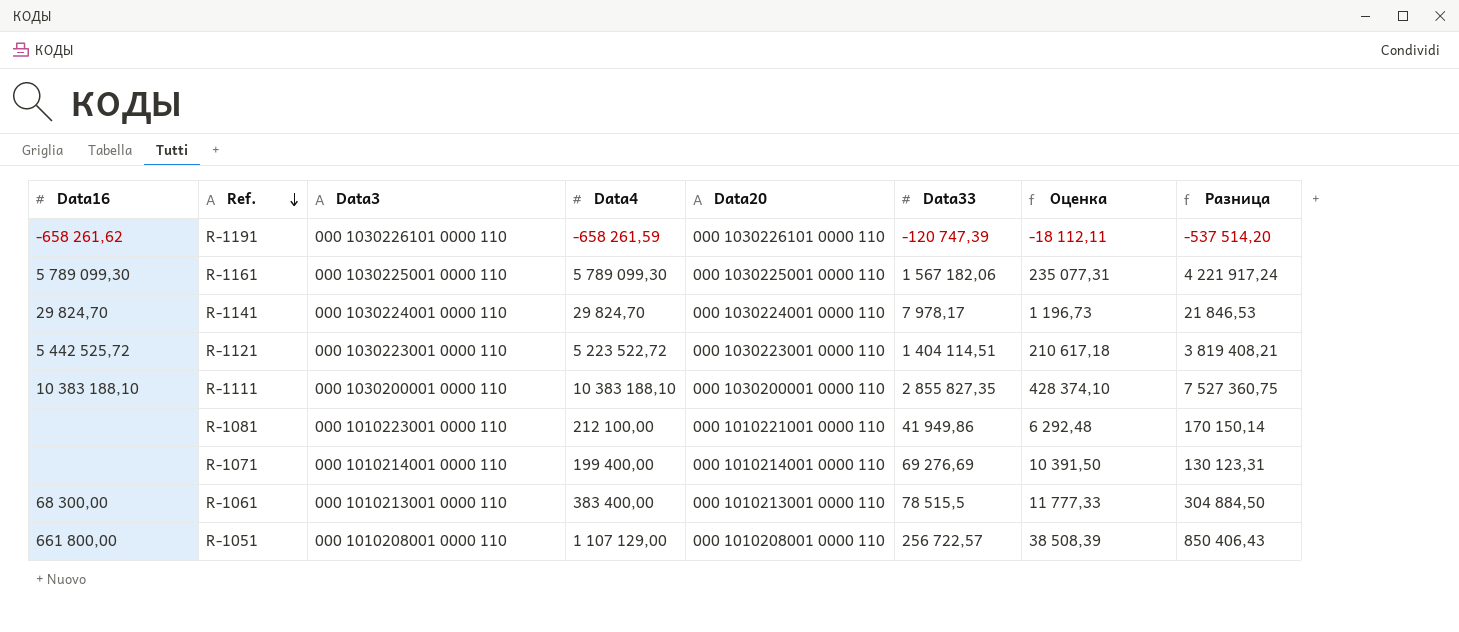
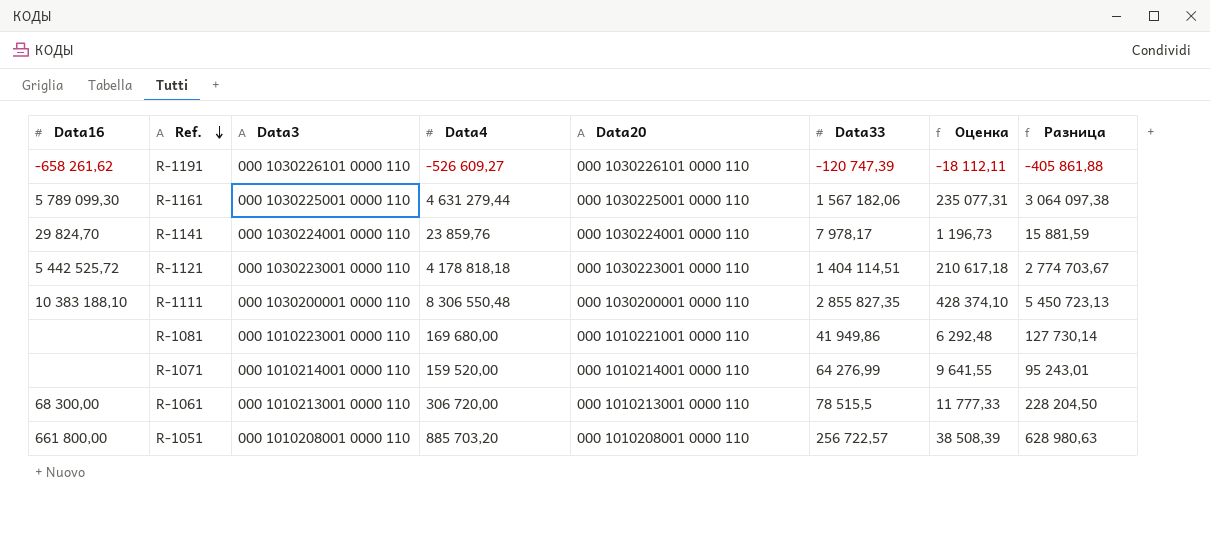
R-1191 | Data4: -658 261,59 -> -526 609,27
R-1191 | Разница: -537 514,20 -> -405 861,88
R-1161 | Data4: 5 789 099,30 -> 4 631 279,44
R-1161 | Разница: 4 221 917,24 -> 3 064 097,38
R-1141 | Data4: 29 824,70 -> 23 859,76
R-1141 | Разница: 21 846,53 -> 15 881,59
R-1121 | Data4: 5 223 522,72 -> 4 178 818,18
R-1121 | Разница: 3 819 408,21 -> 2 774 703,67
R-1111 | Data4: 10 383 188,10 -> 8 306 550,48
R-1111 | Разница: 7 527 360,75 -> 5 450 723,13
R-1081 | Data4: 212 100,00 -> 169 680,00
R-1081 | Разница: 170 150,14 -> 127 730,14
R-1071 | Data4: 199 400,00 -> 159 520,00
R-1071 | Data33: 69 276,69 -> 64 276,99
R-1071 | Оценка: 10 391,50 -> 9 641,55
R-1071 | Разница: 130 123,31 -> 95 243,01
R-1061 | Data4: 383 400,00 -> 306 720,00
R-1061 | Разница: 304 884,50 -> 228 204,50
R-1051 | Data4: 1 107 129,00 -> 885 703,20
R-1051 | Разница: 850 406,43 -> 628 980,63

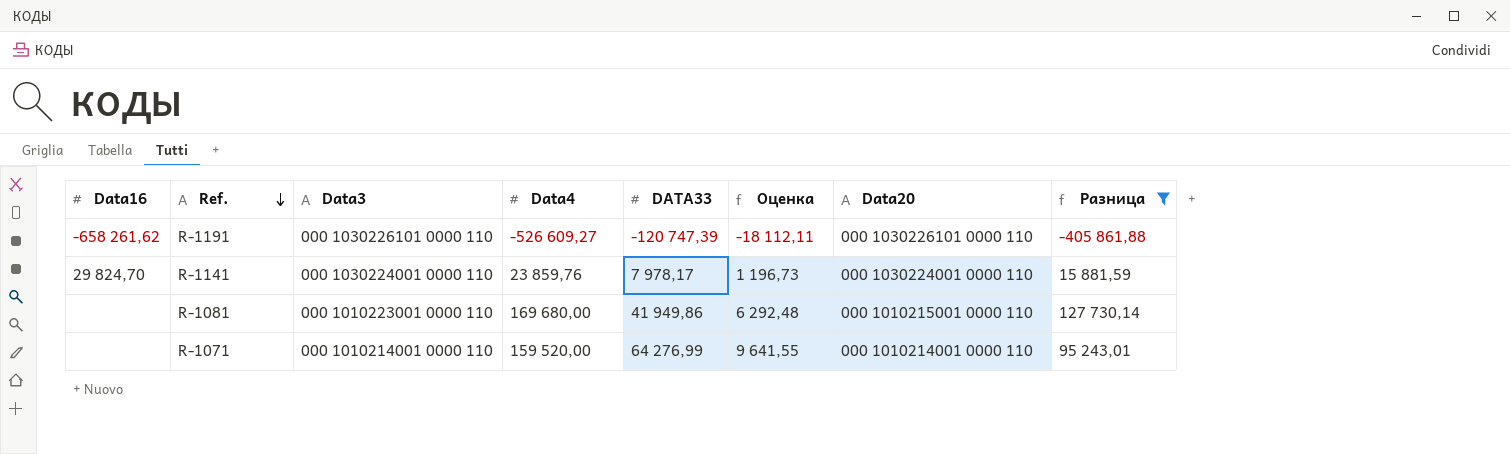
filter: none -> Разница <= 127 730,14
column name: Data33 -> DATA33
column Data20 | position: 5 -> 7
R-1081 | Data20: 000 1010221001 0000 110 -> 000 1010215001 0000 110

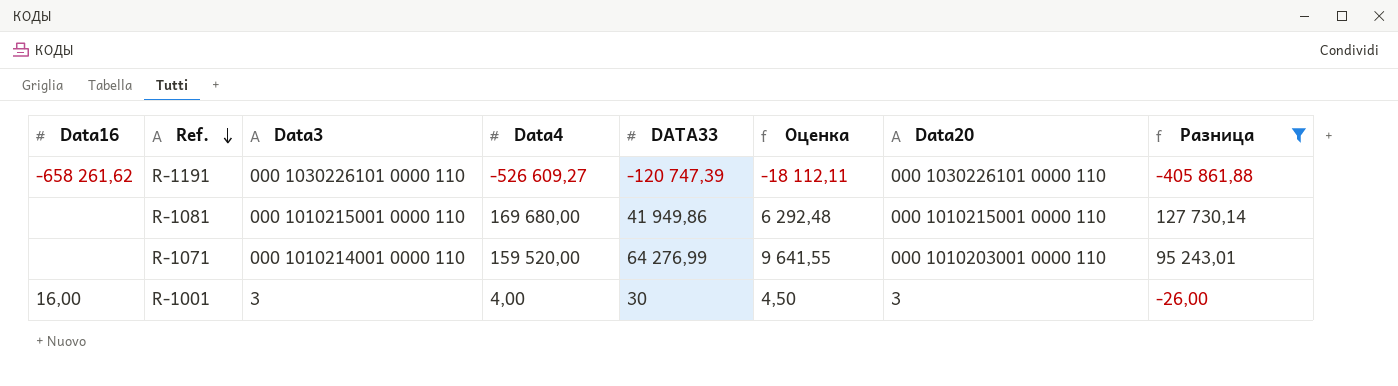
row R-1141: 29 824,70 | 000 1030224001 0000 110 | 23 859,76 | 7 978,17 | 1 196,73 | 000 1030224001 0000 110 | 15 881,59 -> none
R-1081 | Data3: 000 1010223001 0000 110 -> 000 1010215001 0000 110
R-1071 | Data20: 000 1010214001 0000 110 -> 000 1010203001 0000 110
row R-1001: none -> 16,00 | 3 | 4,00 | 30 | 4,50 | 3 | -26,00

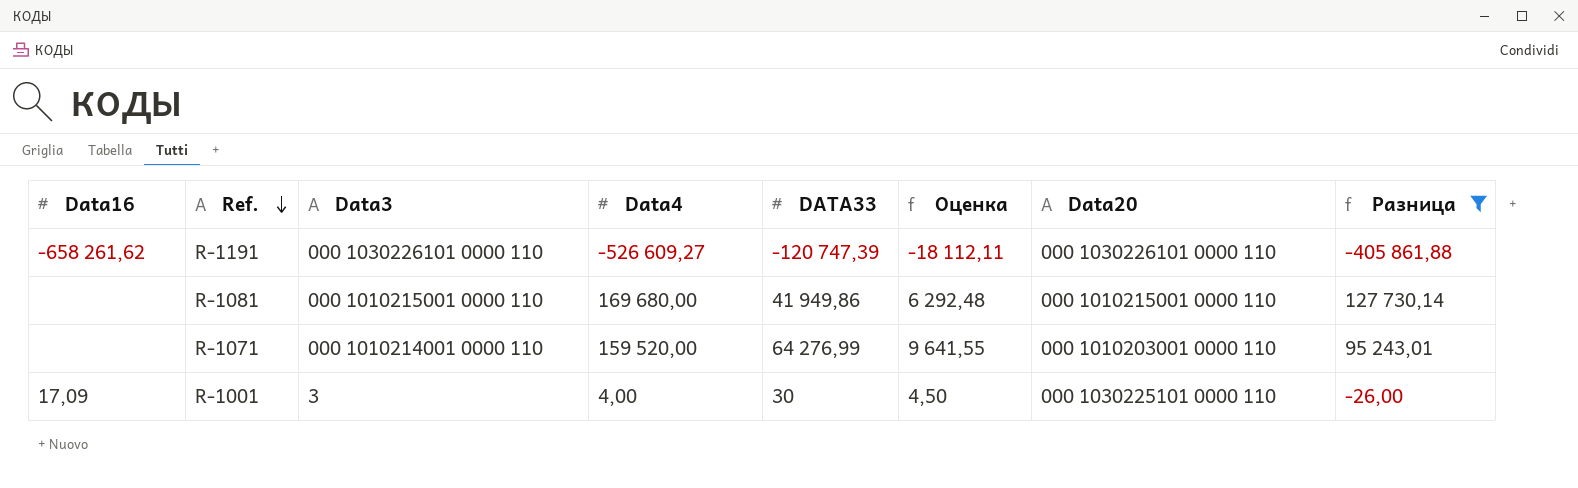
R-1001 | Data16: 16,00 -> 17,09
R-1001 | Data20: 3 -> 000 1030225101 0000 110

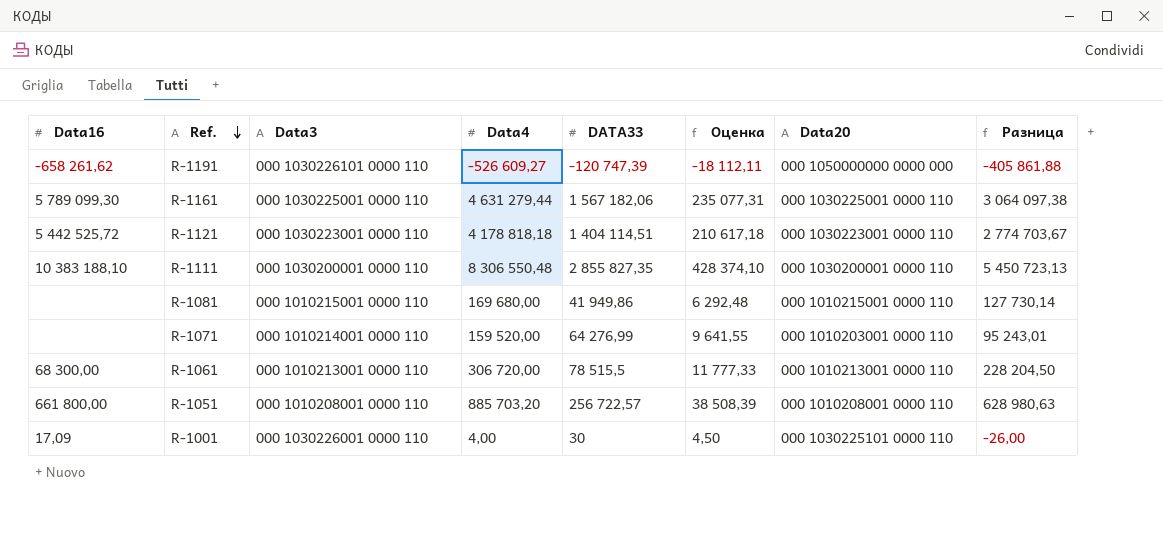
filter: Разница <= 127 730,14 -> none
R-1191 | Data20: 000 1030226101 0000 110 -> 000 1050000000 0000 000
R-1001 | Data3: 3 -> 000 1030226001 0000 110

